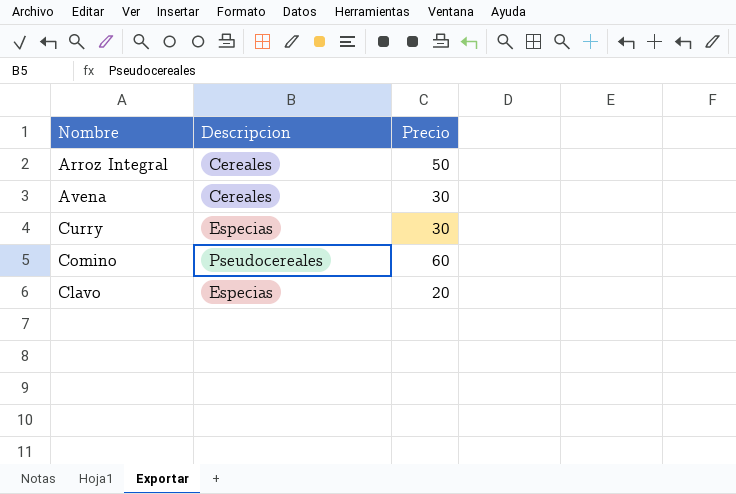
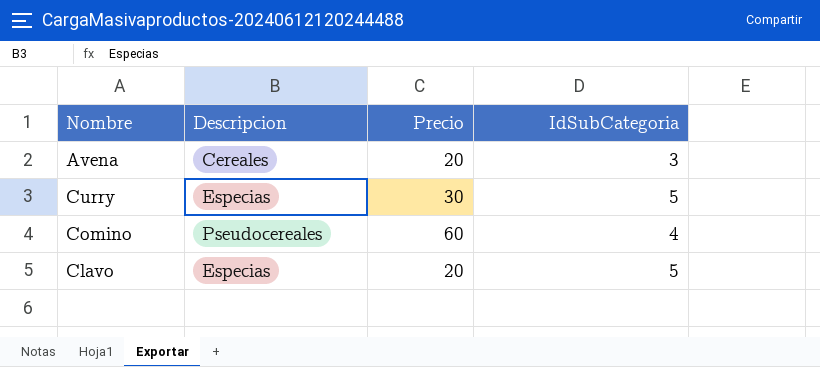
column IdSubCategoria | position: none -> 4
row Arroz Integral: Cereales | 50 -> none
Avena | Precio: 30 -> 20

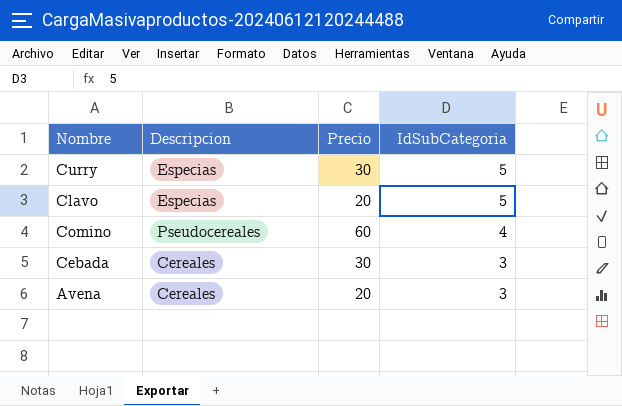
row order: none -> IdSubCategoria descending
row Cebada: none -> Cereales | 30 | 3

